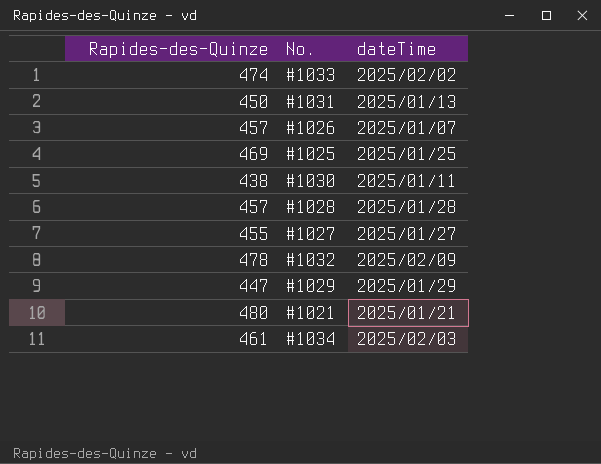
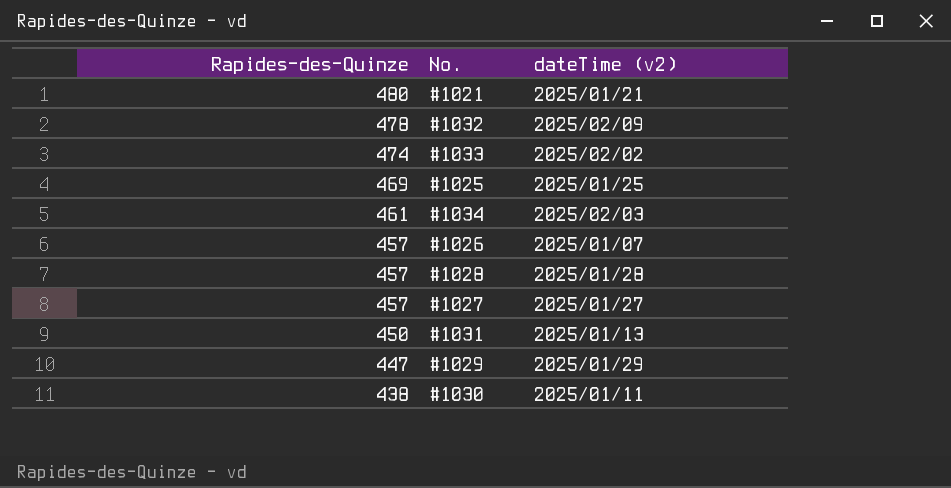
row order: none -> Rapides-des-Quinze descending
column name: dateTime -> dateTime (v2)
#1027 | Rapides-des-Quinze: 455 -> 457

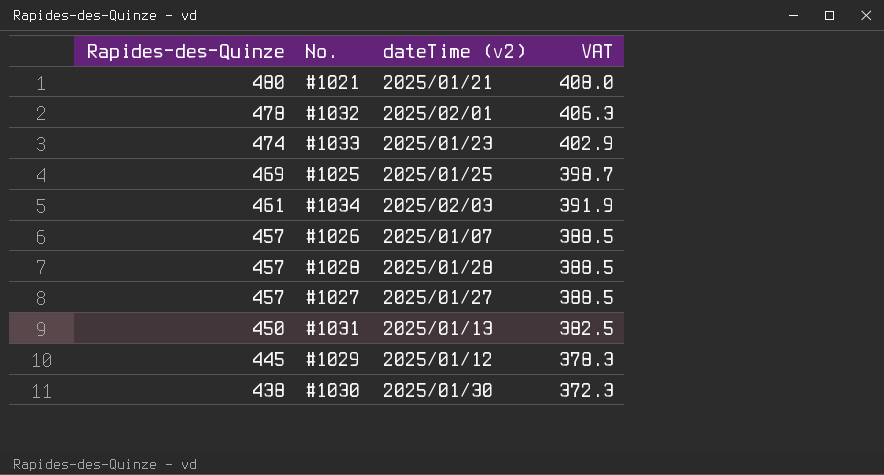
column VAT | formula: none -> [Rapides-des-Quinze] * 0.85
#1032 | dateTime (v2): 2025/02/09 -> 2025/02/01
#1033 | dateTime (v2): 2025/02/02 -> 2025/01/23
#1029 | Rapides-des-Quinze: 447 -> 445
#1029 | dateTime (v2): 2025/01/29 -> 2025/01/12
#1030 | dateTime (v2): 2025/01/11 -> 2025/01/30

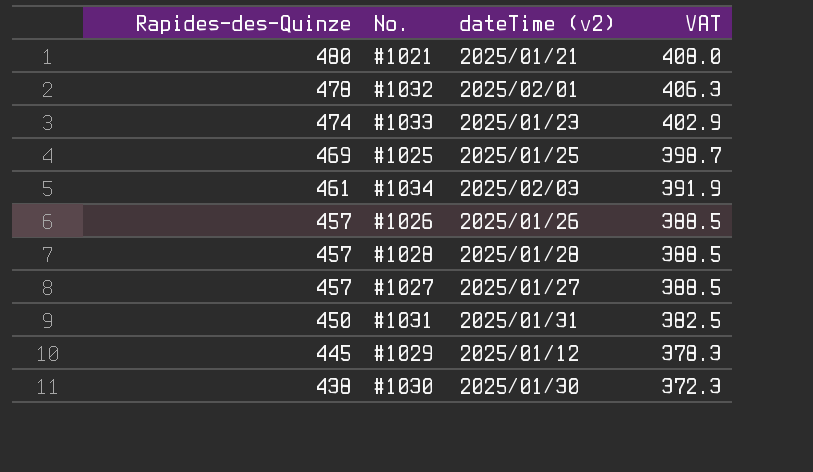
#1026 | dateTime (v2): 2025/01/07 -> 2025/01/26
#1031 | dateTime (v2): 2025/01/13 -> 2025/01/31

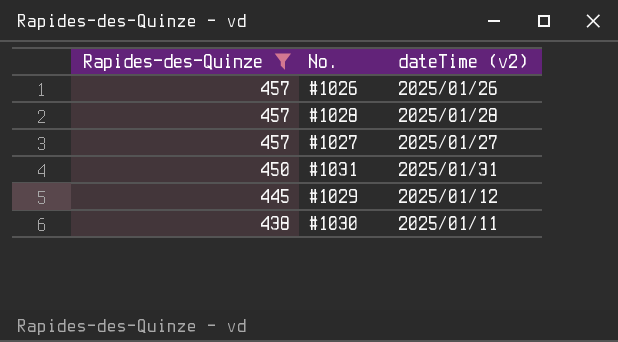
filter: none -> Rapides-des-Quinze <= 457
column VAT | formula: [Rapides-des-Quinze] * 0.85 -> none
#1030 | dateTime (v2): 2025/01/30 -> 2025/01/11

